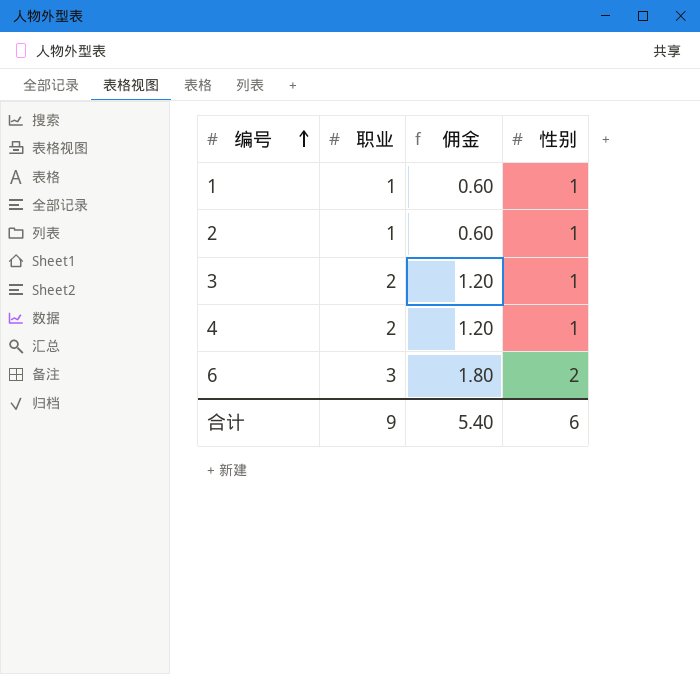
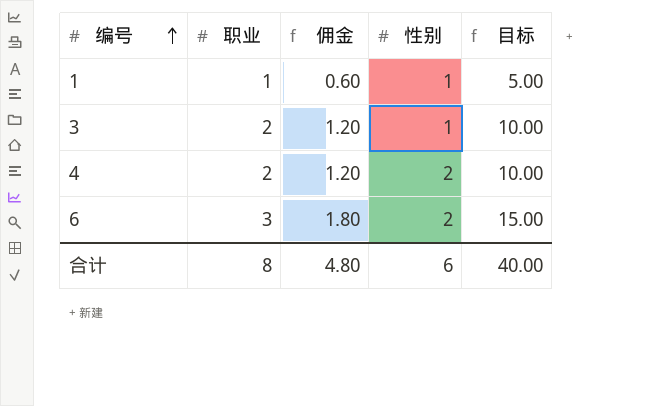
column 目标 | formula: none -> [职业] * 5
row 2: 1 | 0.60 | 1 -> none
4 | 性别: 1 -> 2
合计 | 职业: 9 -> 8
合计 | 佣金: 5.40 -> 4.80

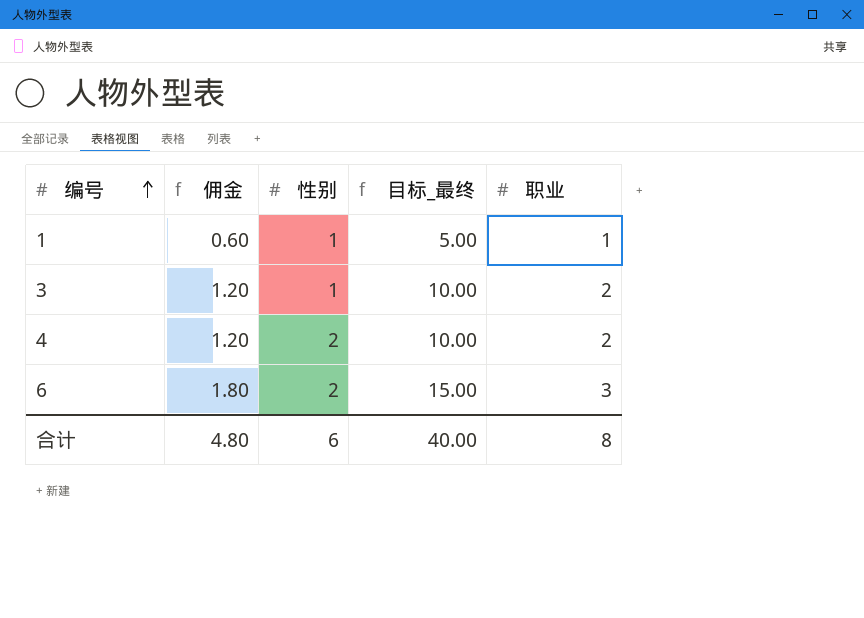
column name: 目标 -> 目标_最终
column 职业 | position: 2 -> 5

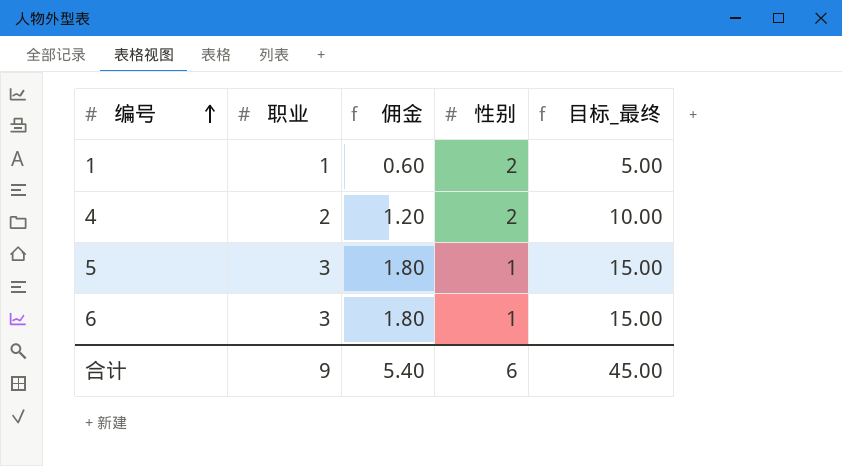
column 职业 | position: 5 -> 2
row 3: 1.20 | 1 | 10.00 | 2 -> none
1 | 性别: 1 -> 2
row 5: none -> 3 | 1.80 | 1 | 15.00
6 | 性别: 2 -> 1
合计 | 职业: 8 -> 9
合计 | 佣金: 4.80 -> 5.40
合计 | 目标_最终: 40.00 -> 45.00

